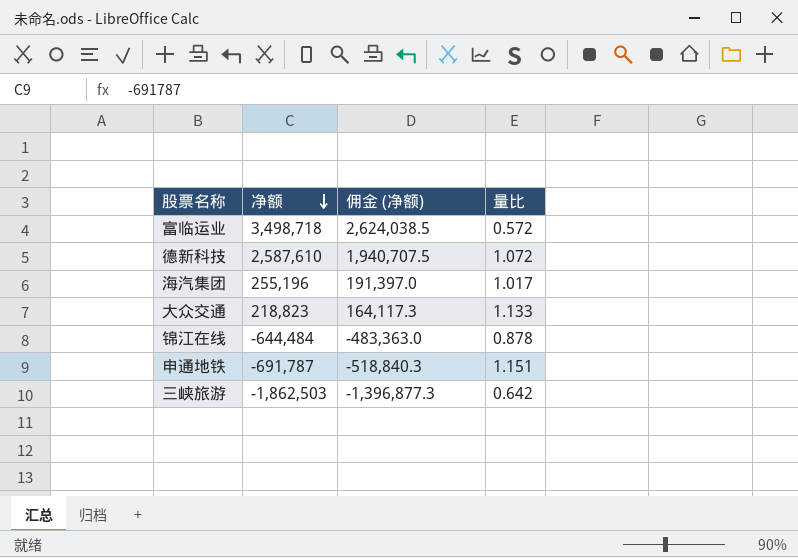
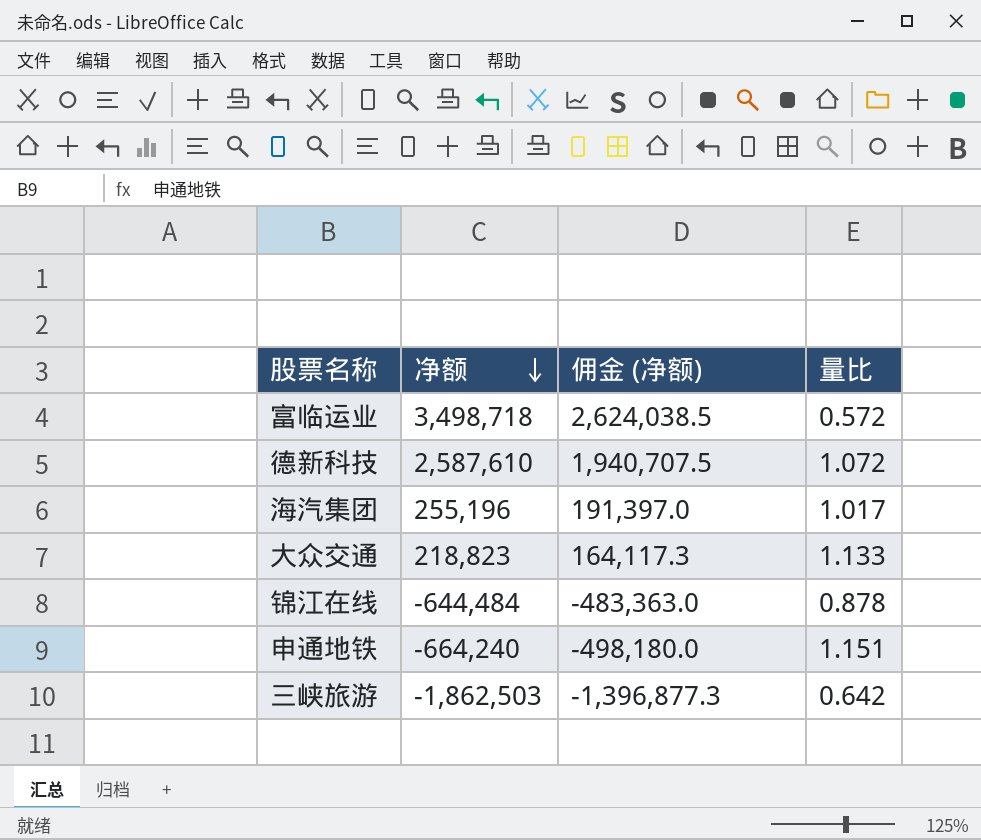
申通地铁 | 净额: -691,787 -> -664,240
申通地铁 | 佣金 (净额): -518,840.3 -> -498,180.0

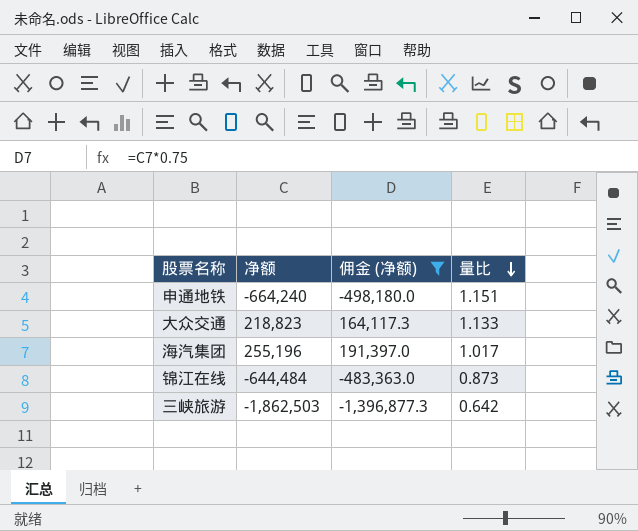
filter: none -> 佣金 (净额) <= 191,397.0
row order: 净额 descending -> 量比 descending
锦江在线 | 量比: 0.878 -> 0.873

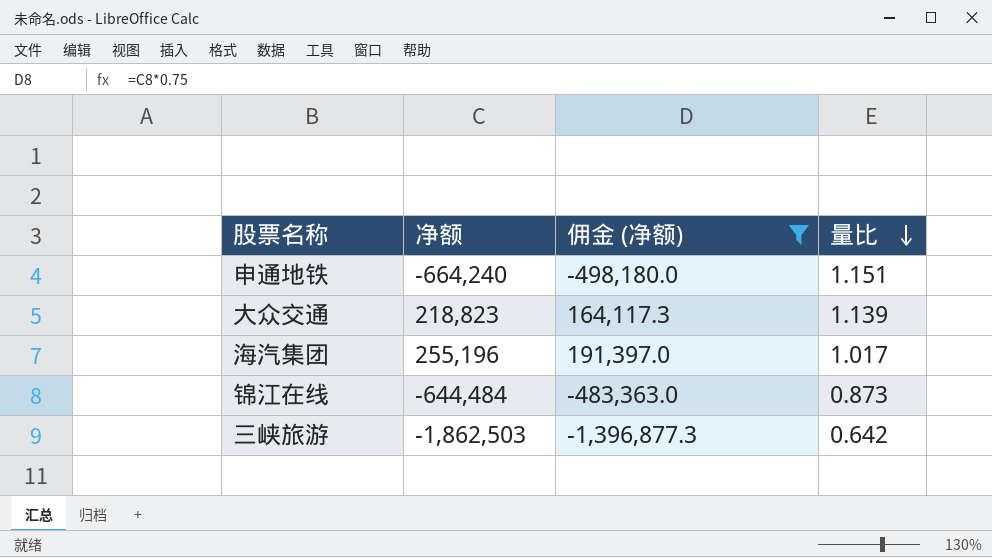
大众交通 | 量比: 1.133 -> 1.139

